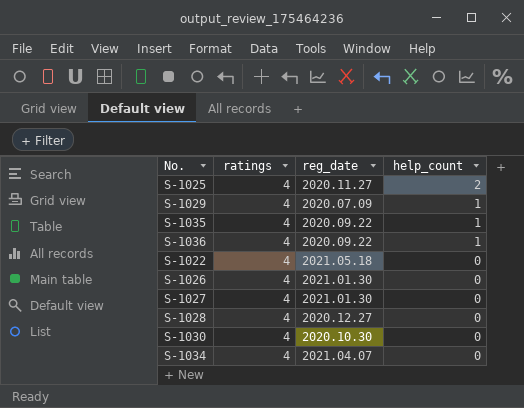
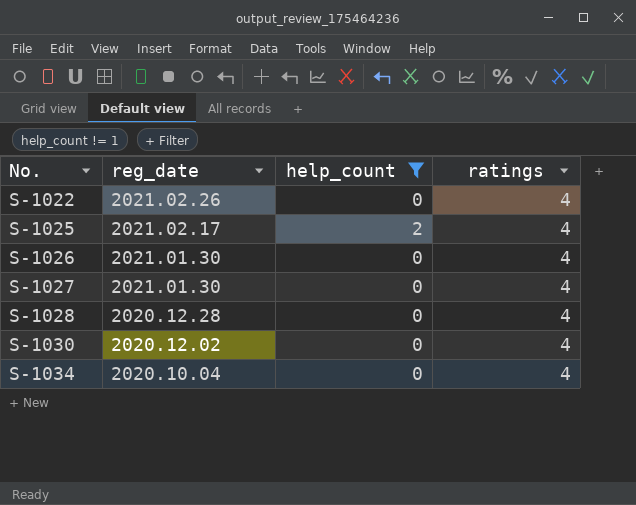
filter: none -> help_count != 1
row order: help_count descending -> No. ascending
column ratings | position: 2 -> 4
S-1022 | reg_date: 2021.05.18 -> 2021.02.26
S-1025 | reg_date: 2020.11.27 -> 2021.02.17
S-1028 | reg_date: 2020.12.27 -> 2020.12.28
S-1030 | reg_date: 2020.10.30 -> 2020.12.02
S-1034 | reg_date: 2021.04.07 -> 2020.10.04

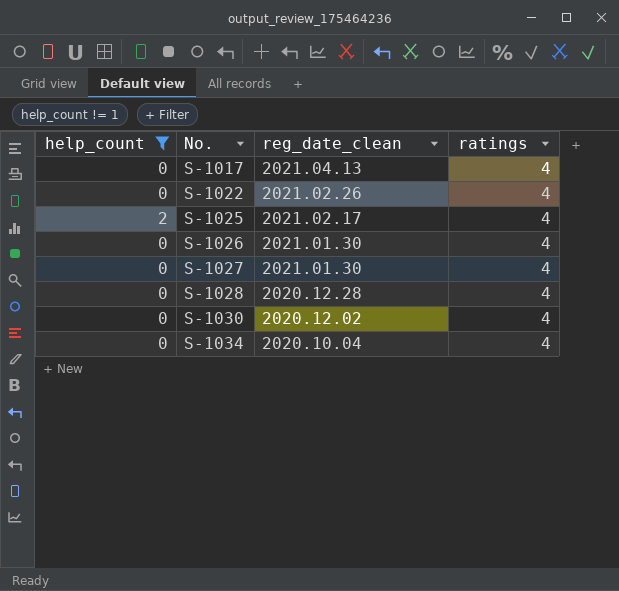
column help_count | position: 3 -> 1
column name: reg_date -> reg_date_clean
row S-1017: none -> 0 | 2021.04.13 | 4

